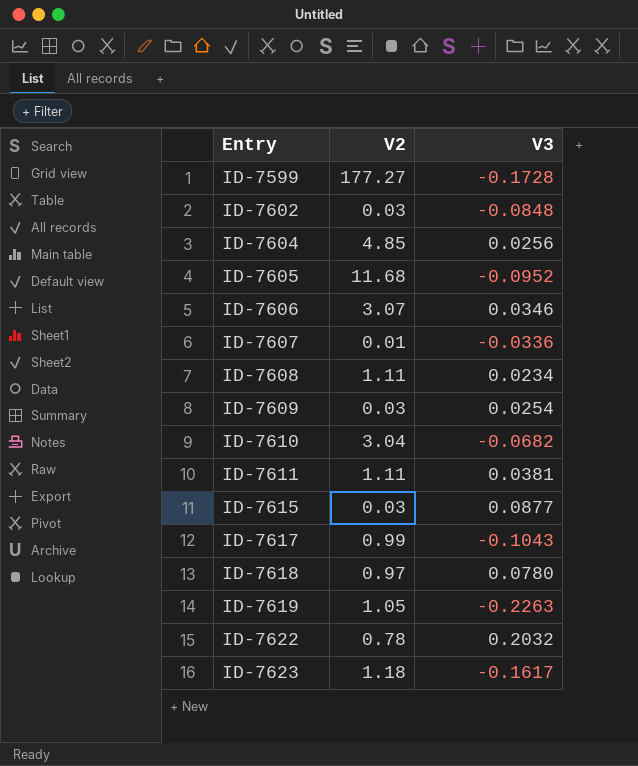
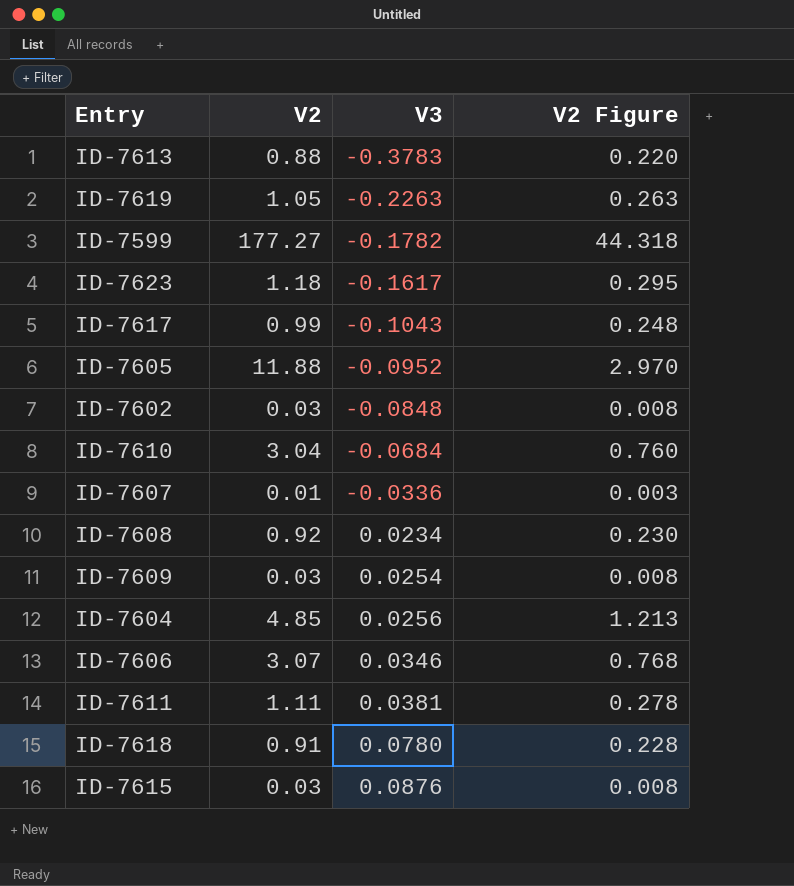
row order: Entry ascending -> V3 ascending
column V2 Figure | formula: none -> [V2] * 0.25
row ID-7622: 0.78 | 0.2032 -> none
row ID-7613: none -> 0.88 | -0.3783 | 0.220
ID-7599 | V3: -0.1728 -> -0.1782
ID-7605 | V2: 11.68 -> 11.88
ID-7610 | V3: -0.0682 -> -0.0684
ID-7608 | V2: 1.11 -> 0.92
ID-7618 | V2: 0.97 -> 0.91
ID-7615 | V3: 0.0877 -> 0.0876

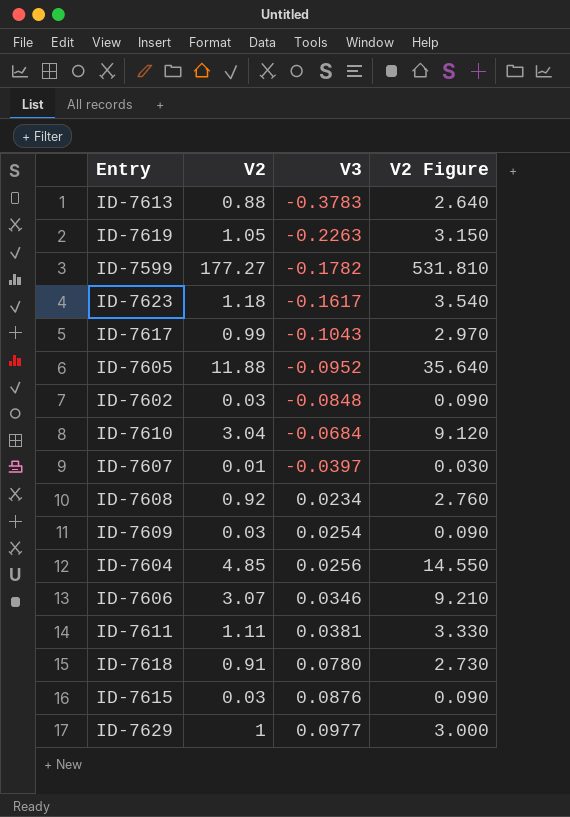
column V2 Figure | formula: [V2] * 0.25 -> [V2] * 3
ID-7607 | V3: -0.0336 -> -0.0397
row ID-7629: none -> 1 | 0.0977 | 3.000

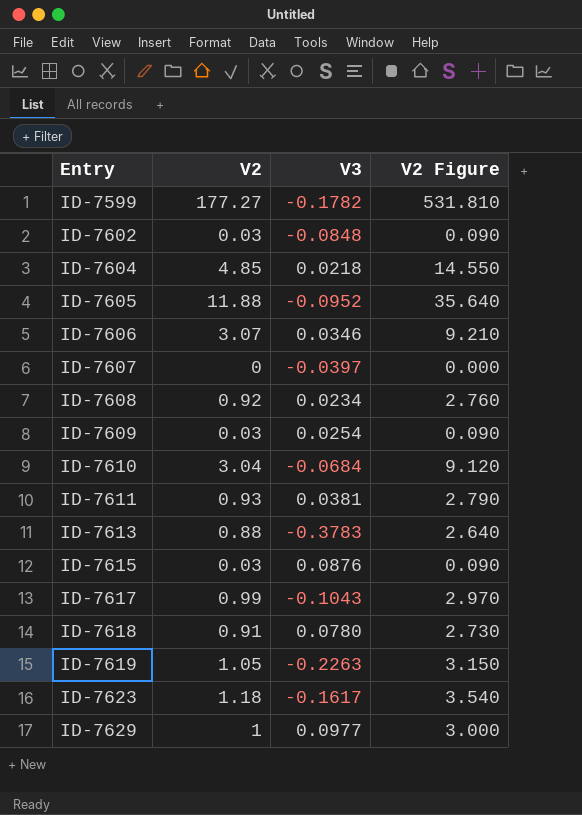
row order: V3 ascending -> Entry ascending
ID-7604 | V3: 0.0256 -> 0.0218
ID-7607 | V2: 0.01 -> 0
ID-7607 | V2 Figure: 0.030 -> 0.000
ID-7611 | V2: 1.11 -> 0.93
ID-7611 | V2 Figure: 3.330 -> 2.790

